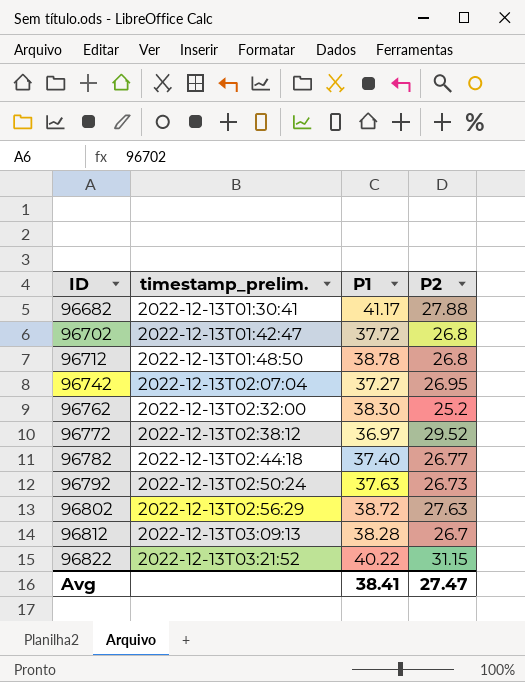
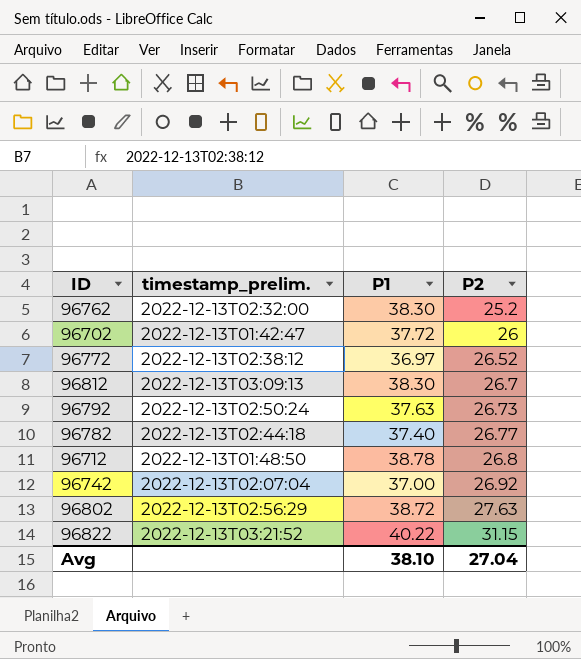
row order: ID ascending -> P2 ascending
row 96682: 2022-12-13T01:30:41 | 41.17 | 27.88 -> none
96702 | P2: 26.8 -> 26
96772 | P2: 29.52 -> 26.52
96812 | P1: 38.28 -> 38.30
96742 | P1: 37.27 -> 37.00
96742 | P2: 26.95 -> 26.92
Avg | P1: 38.41 -> 38.10
Avg | P2: 27.47 -> 27.04

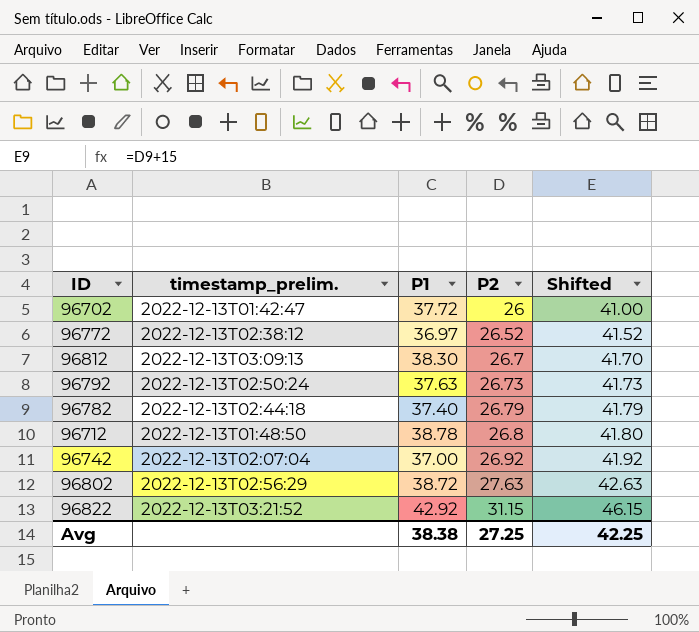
column Shifted | formula: none -> [P2] + 15
row 96762: 2022-12-13T02:32:00 | 38.30 | 25.2 -> none
96782 | P2: 26.77 -> 26.79
96822 | P1: 40.22 -> 42.92
Avg | P1: 38.10 -> 38.38
Avg | P2: 27.04 -> 27.25

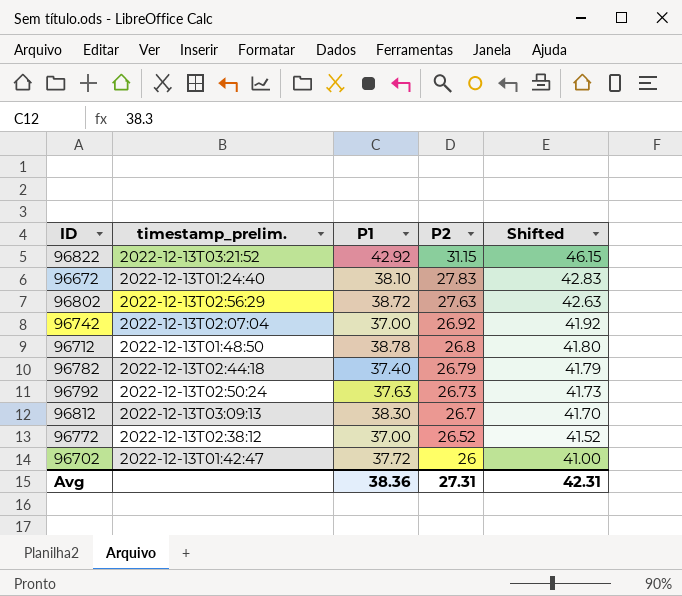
row order: P2 ascending -> P2 descending
row 96672: none -> 2022-12-13T01:24:40 | 38.10 | 27.83 | 42.83
96772 | P1: 36.97 -> 37.00
Avg | P1: 38.38 -> 38.36
Avg | P2: 27.25 -> 27.31
Avg | Shifted: 42.25 -> 42.31

